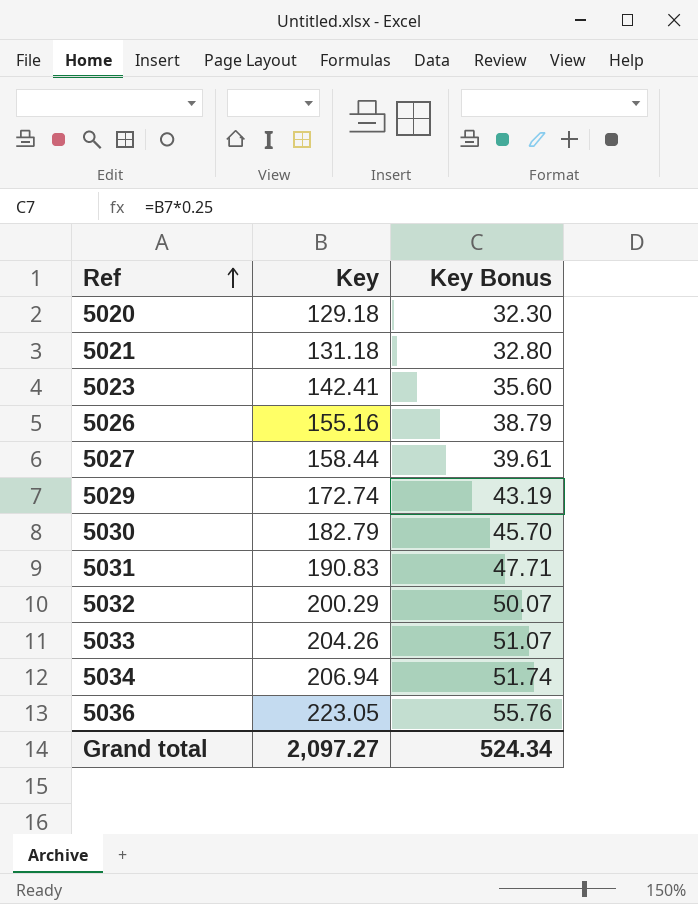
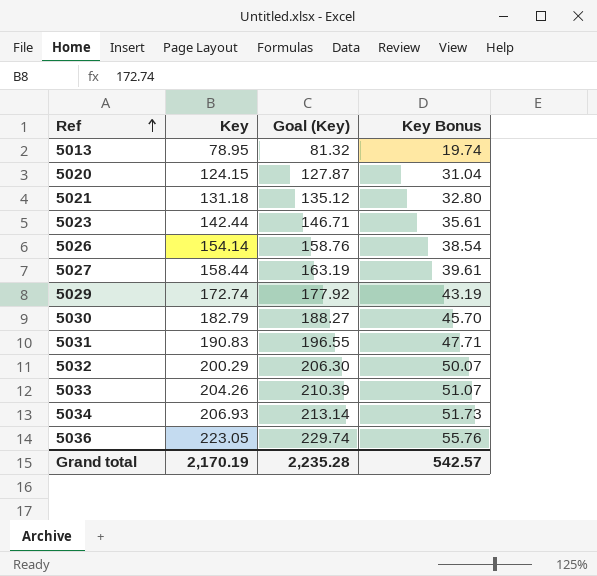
column Goal (Key) | formula: none -> [Key] * 1.03
row 5013: none -> 78.95 | 81.32 | 19.74
5020 | Key: 129.18 -> 124.15
5020 | Key Bonus: 32.30 -> 31.04
5023 | Key: 142.41 -> 142.44
5023 | Key Bonus: 35.60 -> 35.61
5026 | Key: 155.16 -> 154.14
5026 | Key Bonus: 38.79 -> 38.54
5034 | Key: 206.94 -> 206.93
5034 | Key Bonus: 51.74 -> 51.73
Grand total | Key: 2,097.27 -> 2,170.19
Grand total | Key Bonus: 524.34 -> 542.57

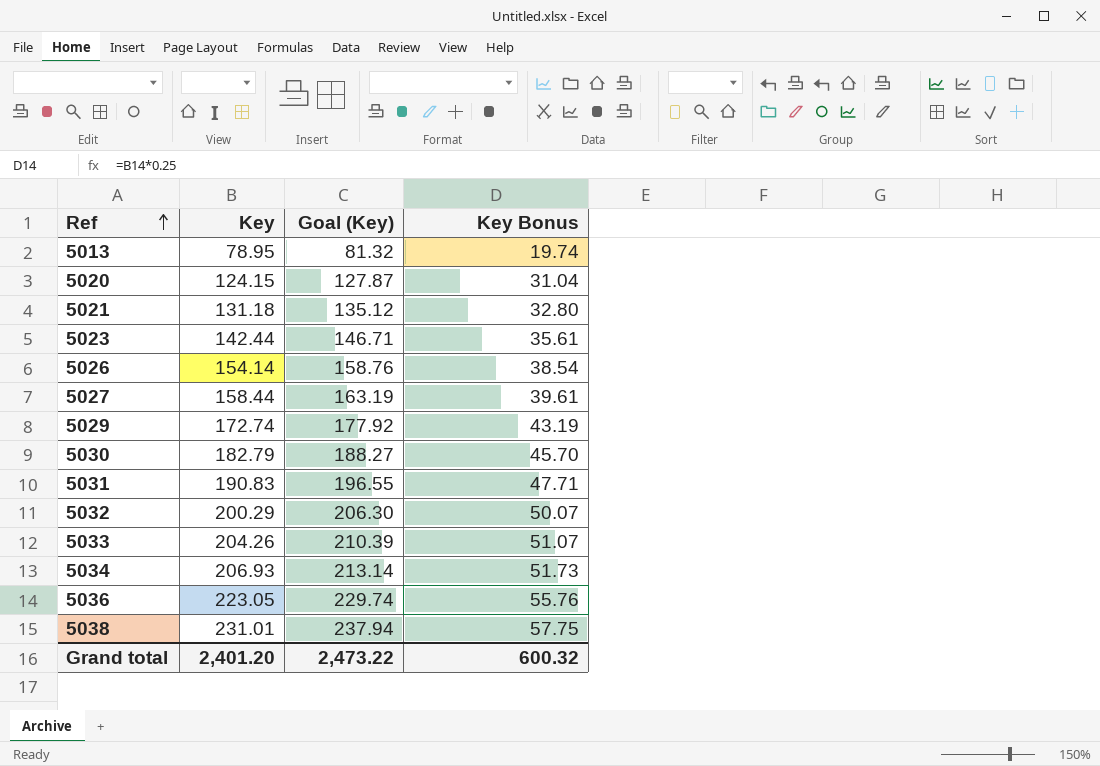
row 5038: none -> 231.01 | 237.94 | 57.75
Grand total | Key: 2,170.19 -> 2,401.20
Grand total | Goal (Key): 2,235.28 -> 2,473.22
Grand total | Key Bonus: 542.57 -> 600.32

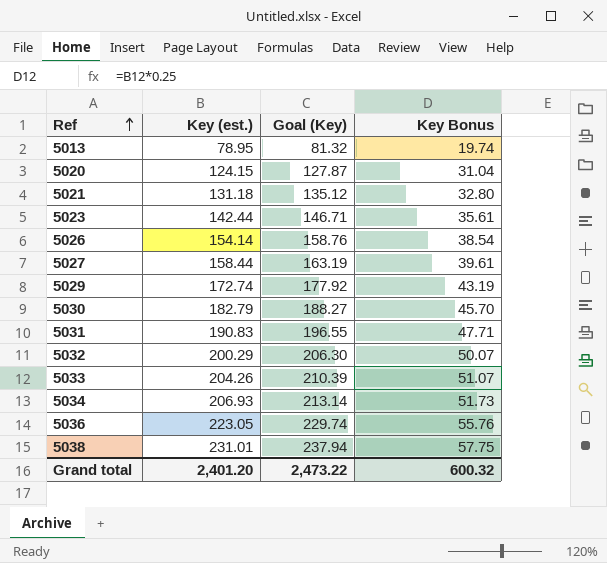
column name: Key -> Key (est.)

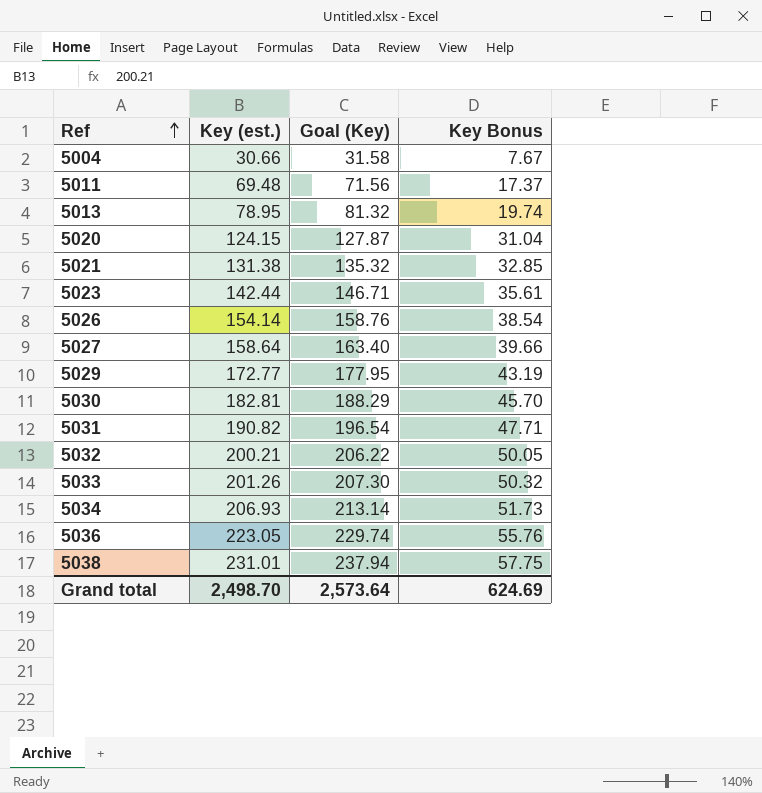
row 5004: none -> 30.66 | 31.58 | 7.67
row 5011: none -> 69.48 | 71.56 | 17.37
5021 | Key (est.): 131.18 -> 131.38
5021 | Goal (Key): 135.12 -> 135.32
5021 | Key Bonus: 32.80 -> 32.85
5027 | Key (est.): 158.44 -> 158.64
5027 | Goal (Key): 163.19 -> 163.40
5027 | Key Bonus: 39.61 -> 39.66
5029 | Key (est.): 172.74 -> 172.77
5029 | Goal (Key): 177.92 -> 177.95
5030 | Key (est.): 182.79 -> 182.81
5030 | Goal (Key): 188.27 -> 188.29
5031 | Key (est.): 190.83 -> 190.82
5031 | Goal (Key): 196.55 -> 196.54
5032 | Key (est.): 200.29 -> 200.21
5032 | Goal (Key): 206.30 -> 206.22
5032 | Key Bonus: 50.07 -> 50.05
5033 | Key (est.): 204.26 -> 201.26
5033 | Goal (Key): 210.39 -> 207.30
5033 | Key Bonus: 51.07 -> 50.32
Grand total | Key (est.): 2,401.20 -> 2,498.70
Grand total | Goal (Key): 2,473.22 -> 2,573.64
Grand total | Key Bonus: 600.32 -> 624.69

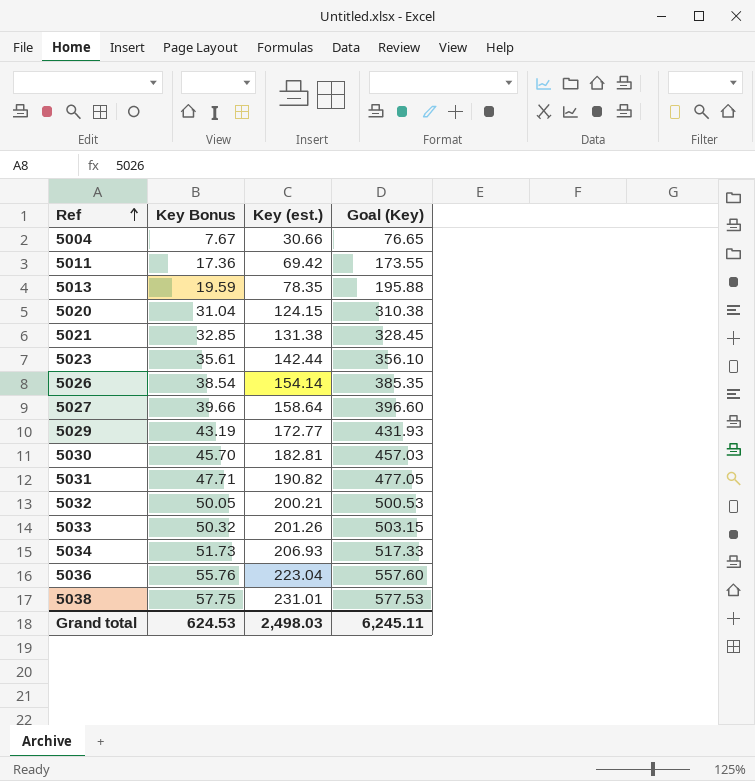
column Key Bonus | position: 4 -> 2
column Goal (Key) | formula: [Key (est.)] * 1.03 -> [Key (est.)] * 2.5
5011 | Key Bonus: 17.37 -> 17.36
5011 | Key (est.): 69.48 -> 69.42
5013 | Key Bonus: 19.74 -> 19.59
5013 | Key (est.): 78.95 -> 78.35
5036 | Key (est.): 223.05 -> 223.04
Grand total | Key Bonus: 624.69 -> 624.53
Grand total | Key (est.): 2,498.70 -> 2,498.03
Grand total | Goal (Key): 2,573.64 -> 6,245.11

